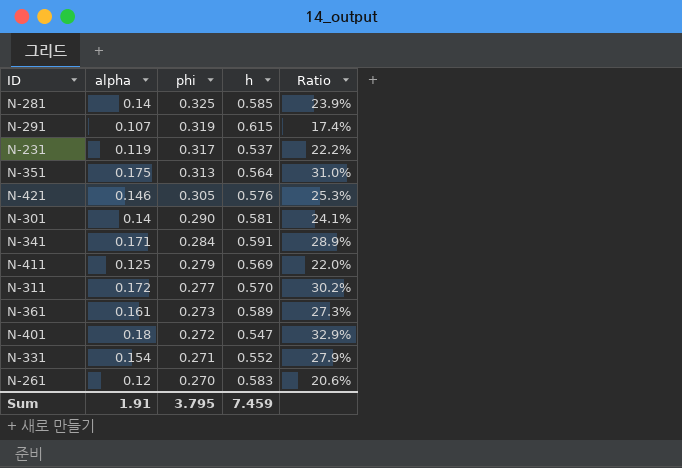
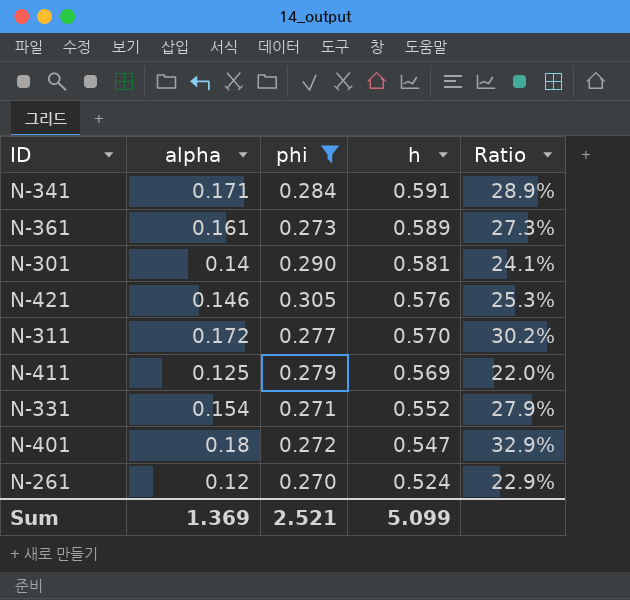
filter: none -> phi <= 0.305
row order: phi descending -> h descending
N-261 | h: 0.583 -> 0.524
N-261 | Ratio: 20.6% -> 22.9%
Sum | alpha: 1.91 -> 1.369
Sum | phi: 3.795 -> 2.521
Sum | h: 7.459 -> 5.099

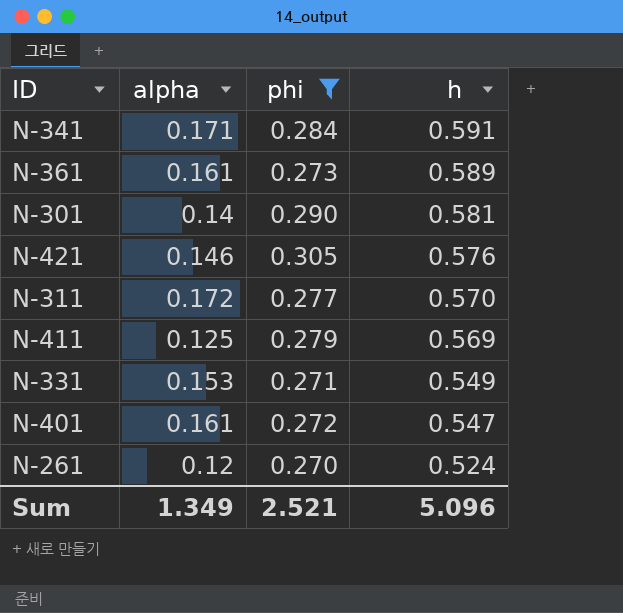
column Ratio | formula: [alpha] / [h] -> none
N-331 | alpha: 0.154 -> 0.153
N-331 | h: 0.552 -> 0.549
N-401 | alpha: 0.18 -> 0.161
Sum | alpha: 1.369 -> 1.349
Sum | h: 5.099 -> 5.096

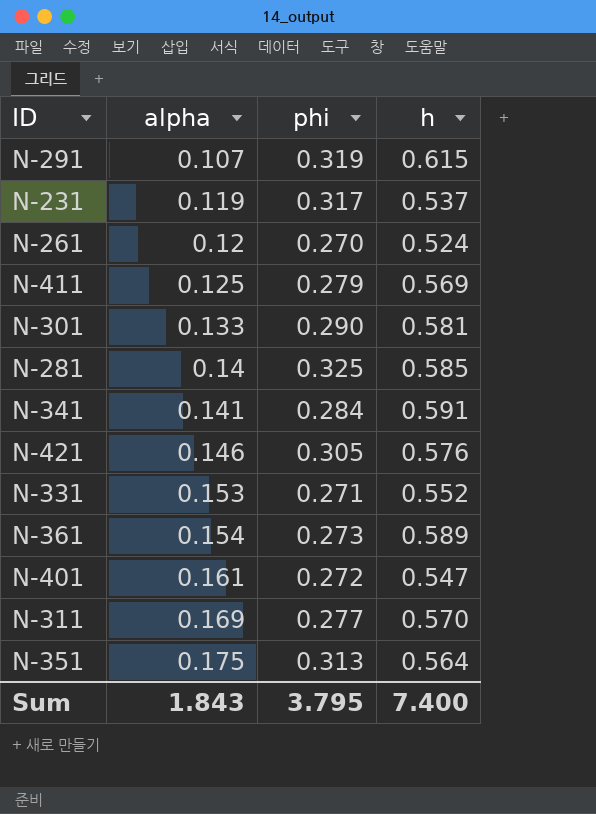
filter: phi <= 0.305 -> none
row order: h descending -> alpha ascending
N-301 | alpha: 0.14 -> 0.133
N-341 | alpha: 0.171 -> 0.141
N-331 | h: 0.549 -> 0.552
N-361 | alpha: 0.161 -> 0.154
N-311 | alpha: 0.172 -> 0.169
Sum | alpha: 1.349 -> 1.843
Sum | phi: 2.521 -> 3.795
Sum | h: 5.096 -> 7.400

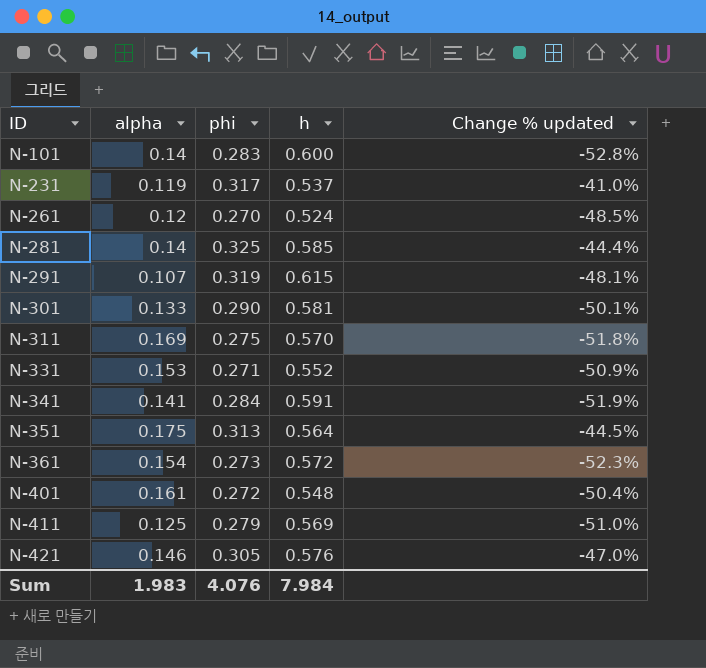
row order: alpha ascending -> ID ascending
column Change % updated | formula: none -> ([phi] - [h]) / [h]
row N-101: none -> 0.14 | 0.283 | 0.600 | -52.8%
N-311 | phi: 0.277 -> 0.275
N-361 | h: 0.589 -> 0.572
N-401 | h: 0.547 -> 0.548
Sum | alpha: 1.843 -> 1.983
Sum | phi: 3.795 -> 4.076
Sum | h: 7.400 -> 7.984

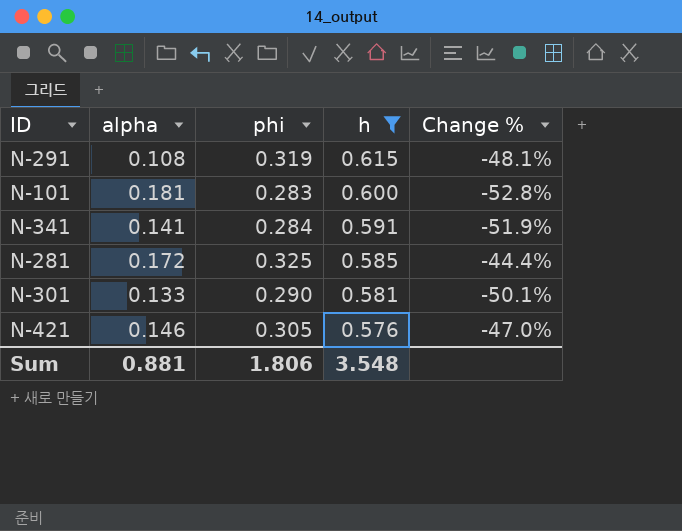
filter: none -> h >= 0.576
row order: ID ascending -> h descending
column name: Change % updated -> Change %
N-291 | alpha: 0.107 -> 0.108
N-101 | alpha: 0.14 -> 0.181
N-281 | alpha: 0.14 -> 0.172
Sum | alpha: 1.983 -> 0.881
Sum | phi: 4.076 -> 1.806
Sum | h: 7.984 -> 3.548

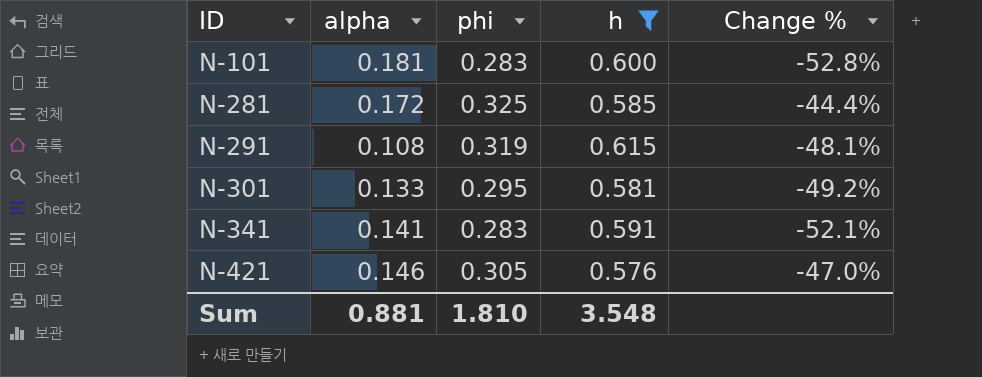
row order: h descending -> ID ascending
N-301 | phi: 0.290 -> 0.295
N-301 | Change %: -50.1% -> -49.2%
N-341 | phi: 0.284 -> 0.283
N-341 | Change %: -51.9% -> -52.1%
Sum | phi: 1.806 -> 1.810

